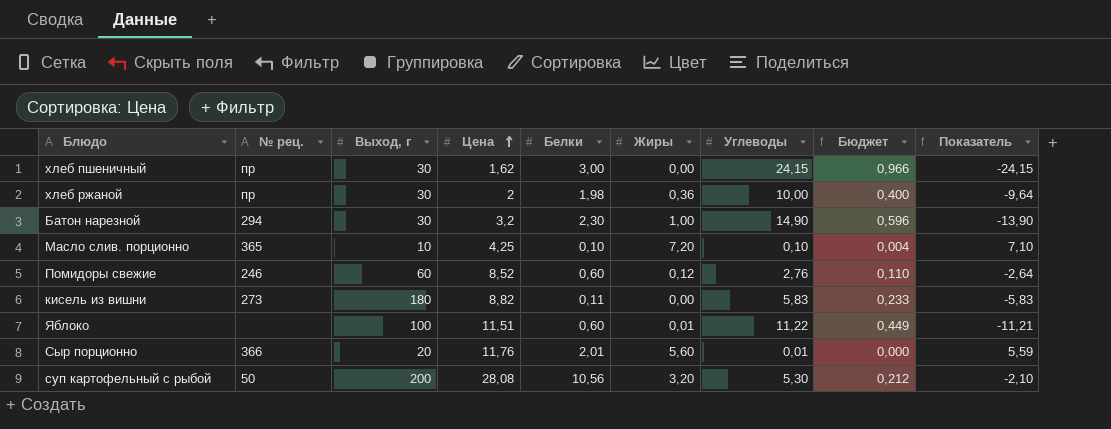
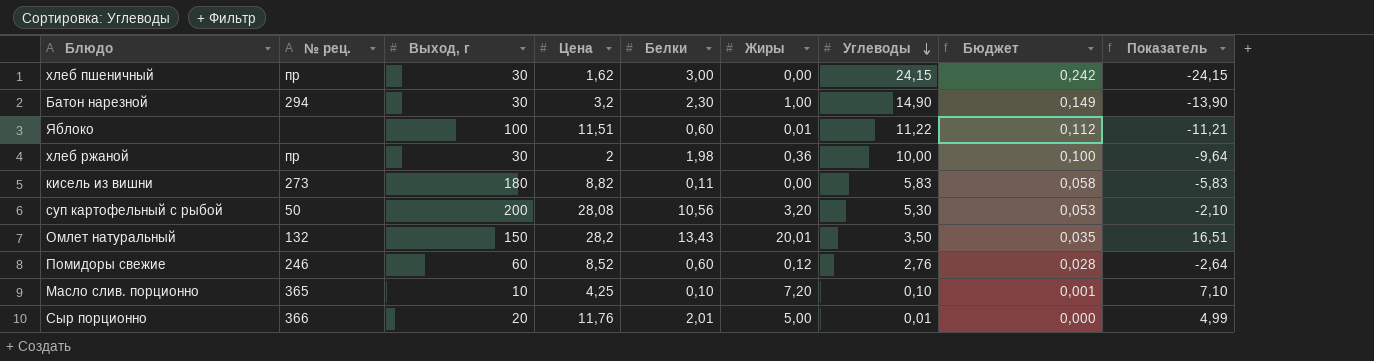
row order: Цена ascending -> Углеводы descending
column Бюджет | formula: [Углеводы] * 0,04 -> [Углеводы] * 0,01
row Омлет натуральный: none -> 132 | 150 | 28,2 | 13,43 | 20,01 | 3,50 | 0,035 | 16,51
Сыр порционно | Жиры: 5,60 -> 5,00
Сыр порционно | Показатель: 5,59 -> 4,99

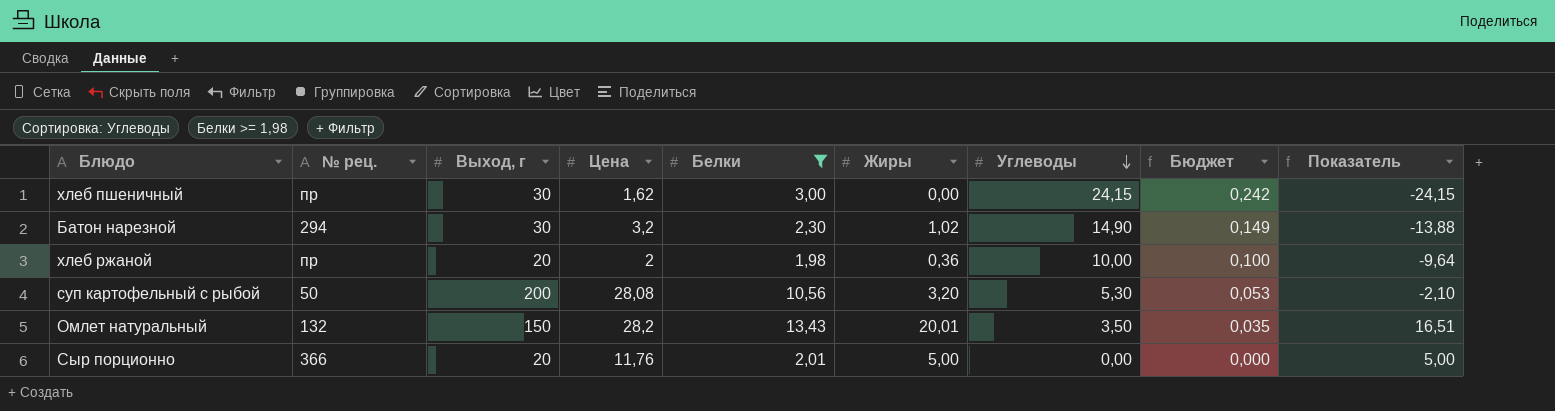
filter: none -> Белки >= 1,98
Батон нарезной | Жиры: 1,00 -> 1,02
Батон нарезной | Показатель: -13,90 -> -13,88
хлеб ржаной | Выход, г: 30 -> 20
Сыр порционно | Углеводы: 0,01 -> 0,00
Сыр порционно | Показатель: 4,99 -> 5,00

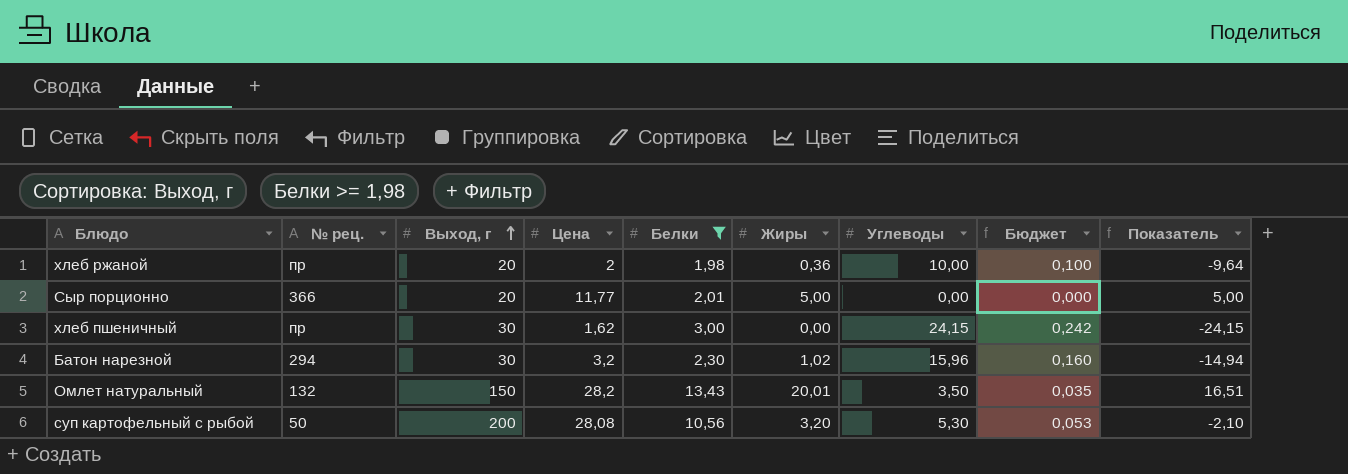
row order: Углеводы descending -> Выход, г ascending
Сыр порционно | Цена: 11,76 -> 11,77
Батон нарезной | Углеводы: 14,90 -> 15,96
Батон нарезной | Бюджет: 0,149 -> 0,160
Батон нарезной | Показатель: -13,88 -> -14,94

